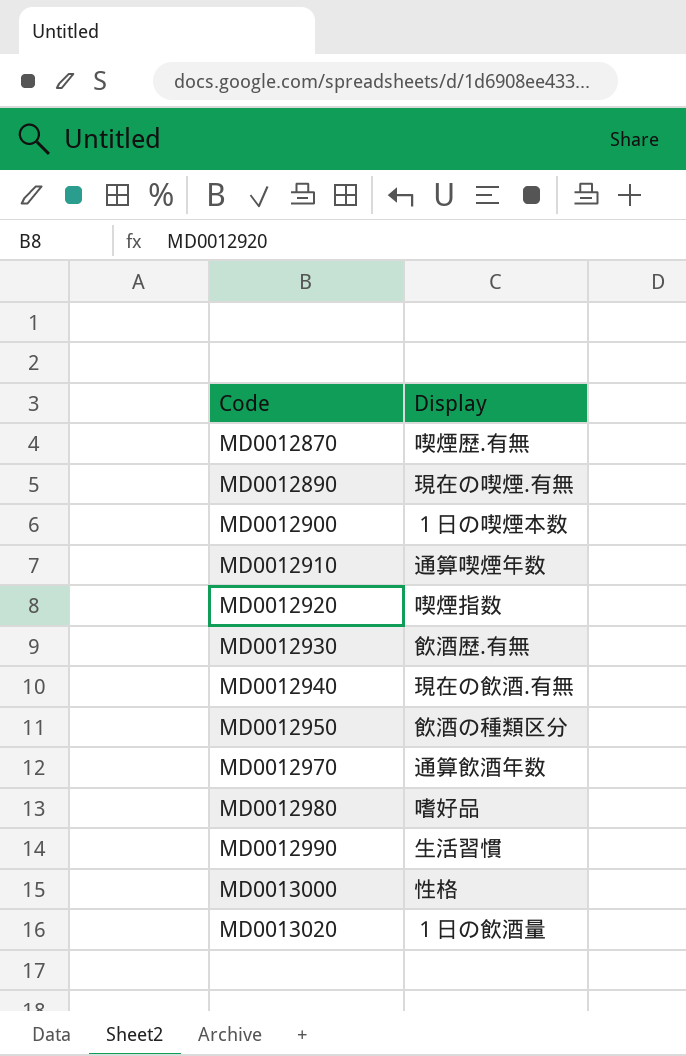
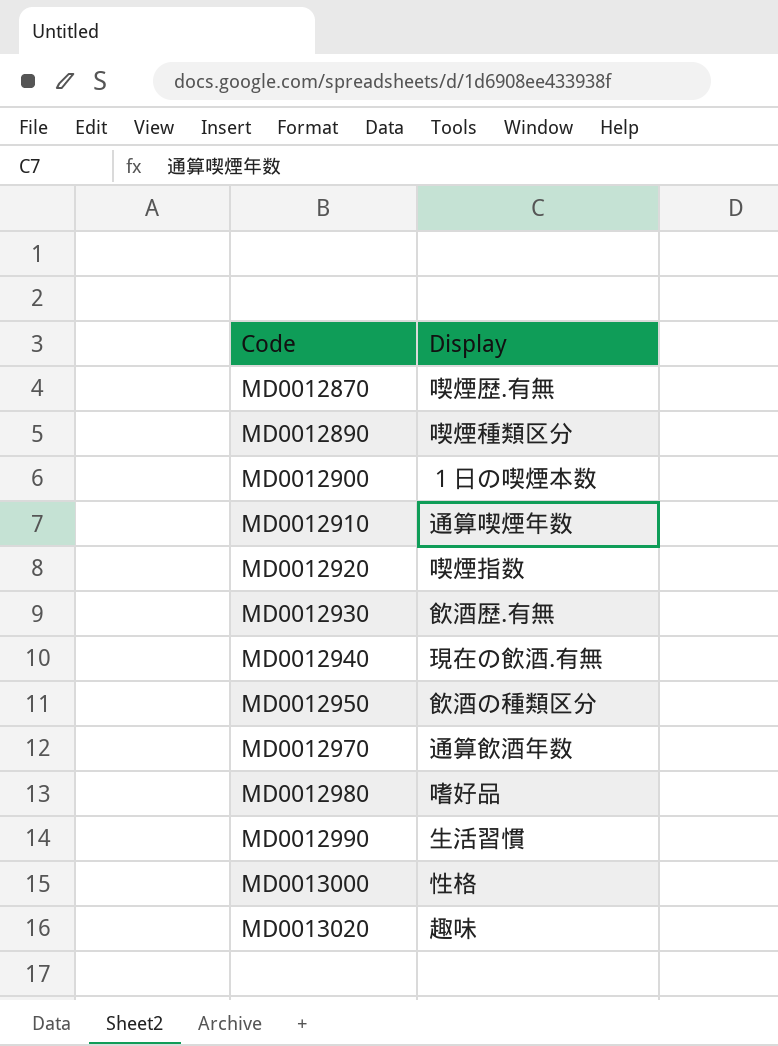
MD0012890 | Display: 現在の喫煙.有無 -> 喫煙種類区分
MD0013020 | Display: １日の飲酒量 -> 趣味

